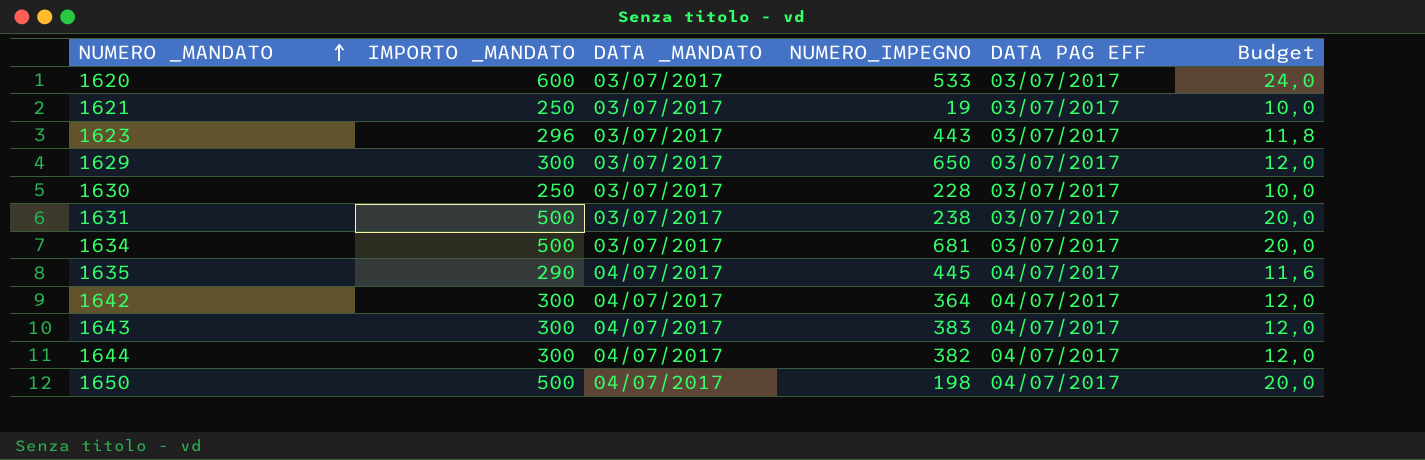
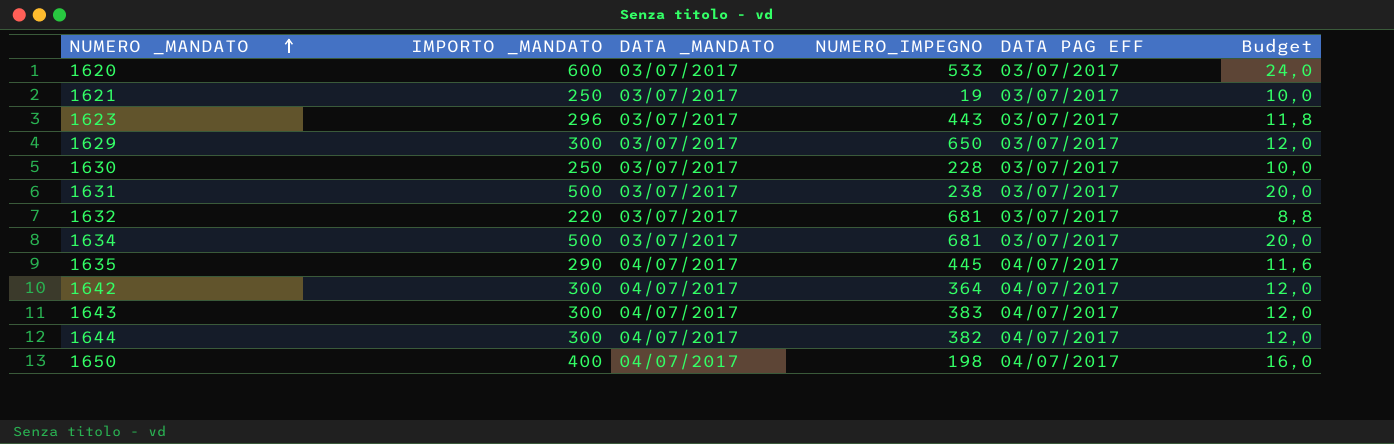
row 1632: none -> 220 | 03/07/2017 | 681 | 03/07/2017 | 8,8
1650 | IMPORTO _MANDATO: 500 -> 400
1650 | Budget: 20,0 -> 16,0

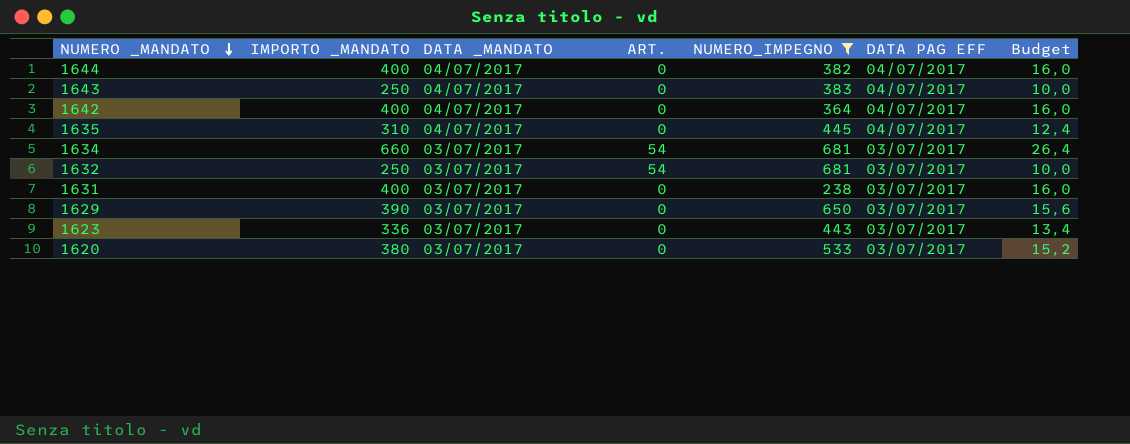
filter: none -> NUMERO_IMPEGNO >= 238
row order: NUMERO _MANDATO ascending -> NUMERO _MANDATO descending
column ART. | position: none -> 4
1644 | IMPORTO _MANDATO: 300 -> 400
1644 | Budget: 12,0 -> 16,0
1643 | IMPORTO _MANDATO: 300 -> 250
1643 | Budget: 12,0 -> 10,0
1642 | IMPORTO _MANDATO: 300 -> 400
1642 | Budget: 12,0 -> 16,0
1635 | IMPORTO _MANDATO: 290 -> 310
1635 | Budget: 11,6 -> 12,4
1634 | IMPORTO _MANDATO: 500 -> 660
1634 | Budget: 20,0 -> 26,4
1632 | IMPORTO _MANDATO: 220 -> 250
1632 | Budget: 8,8 -> 10,0
1631 | IMPORTO _MANDATO: 500 -> 400
1631 | Budget: 20,0 -> 16,0
1629 | IMPORTO _MANDATO: 300 -> 390
1629 | Budget: 12,0 -> 15,6
1623 | IMPORTO _MANDATO: 296 -> 336
1623 | Budget: 11,8 -> 13,4
1620 | IMPORTO _MANDATO: 600 -> 380
1620 | Budget: 24,0 -> 15,2

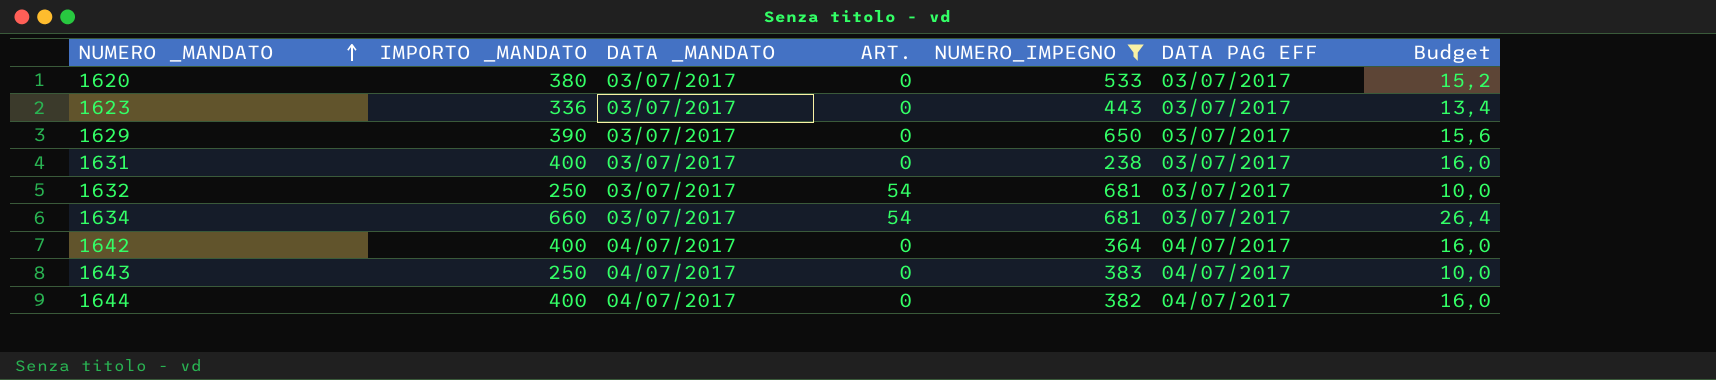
row order: NUMERO _MANDATO descending -> NUMERO _MANDATO ascending
row 1635: 310 | 04/07/2017 | 0 | 445 | 04/07/2017 | 12,4 -> none

